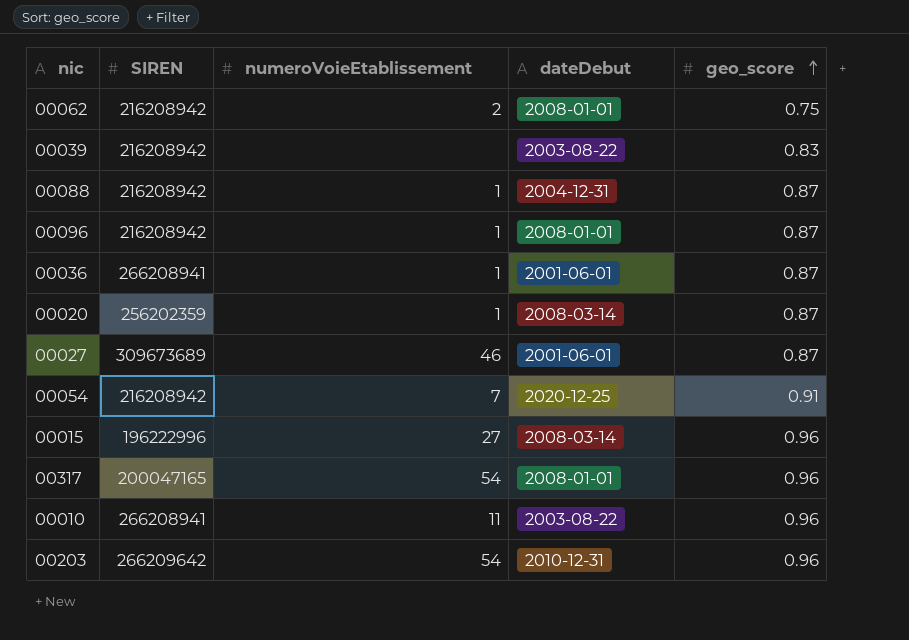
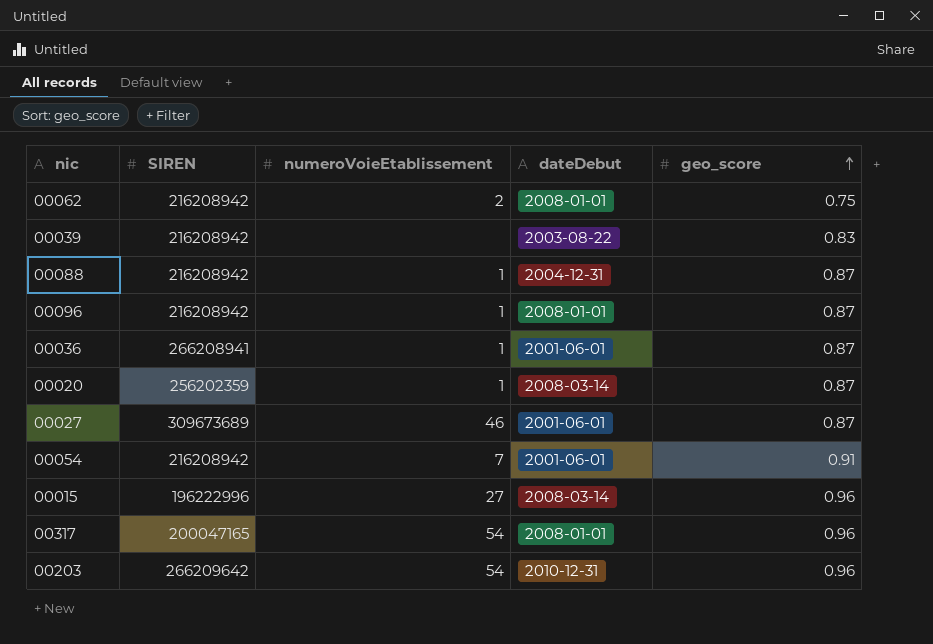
row 00010: 266208941 | 11 | 2003-08-22 | 0.96 -> none
00054 | dateDebut: 2020-12-25 -> 2001-06-01

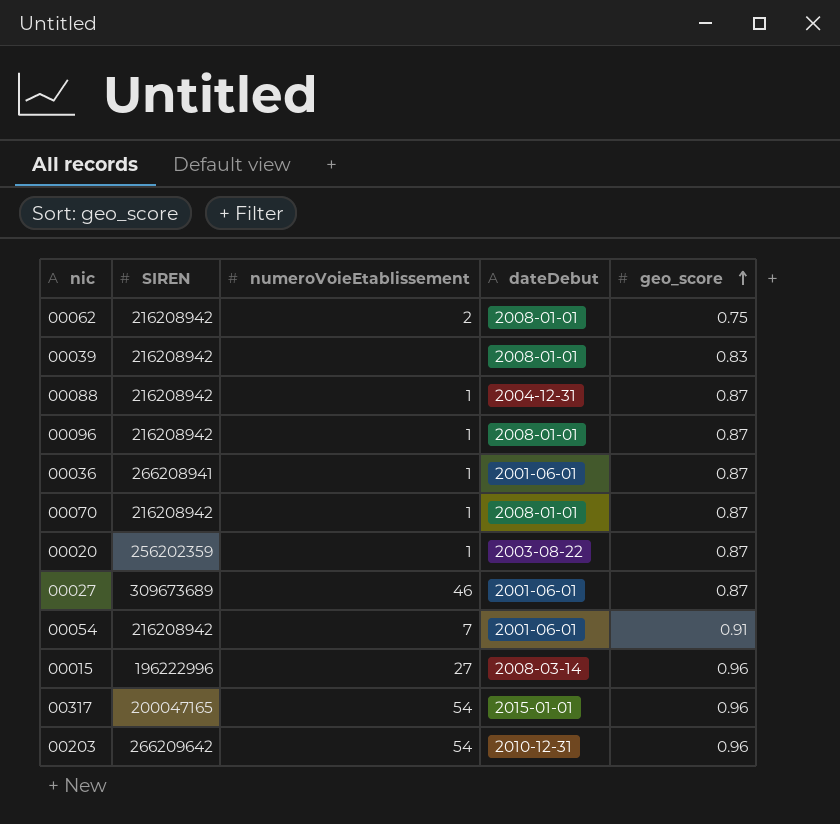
00039 | dateDebut: 2003-08-22 -> 2008-01-01
row 00070: none -> 216208942 | 1 | 2008-01-01 | 0.87
00020 | dateDebut: 2008-03-14 -> 2003-08-22
00317 | dateDebut: 2008-01-01 -> 2015-01-01

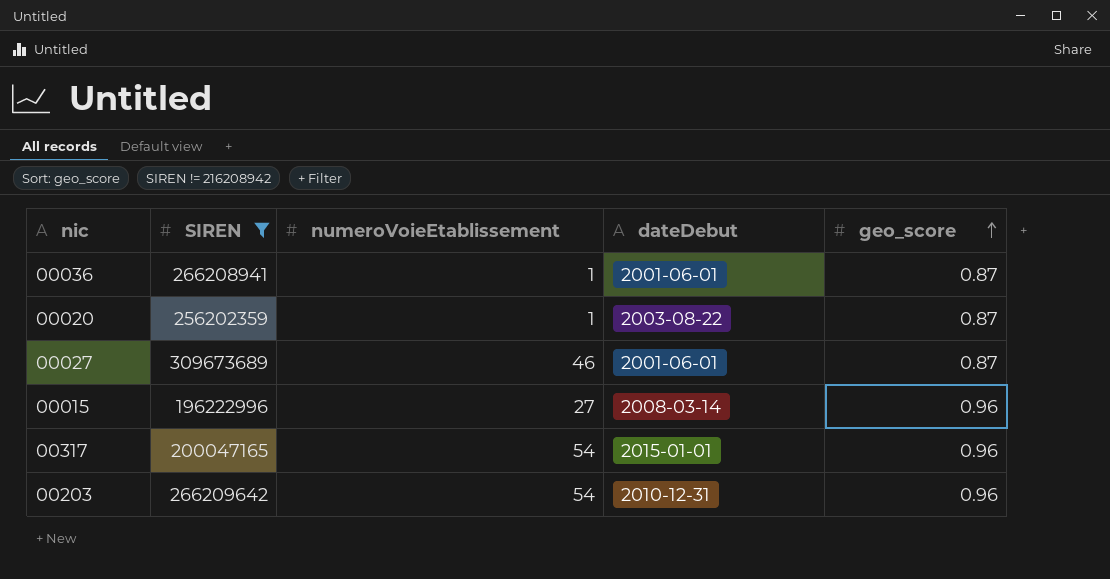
filter: none -> SIREN != 216208942

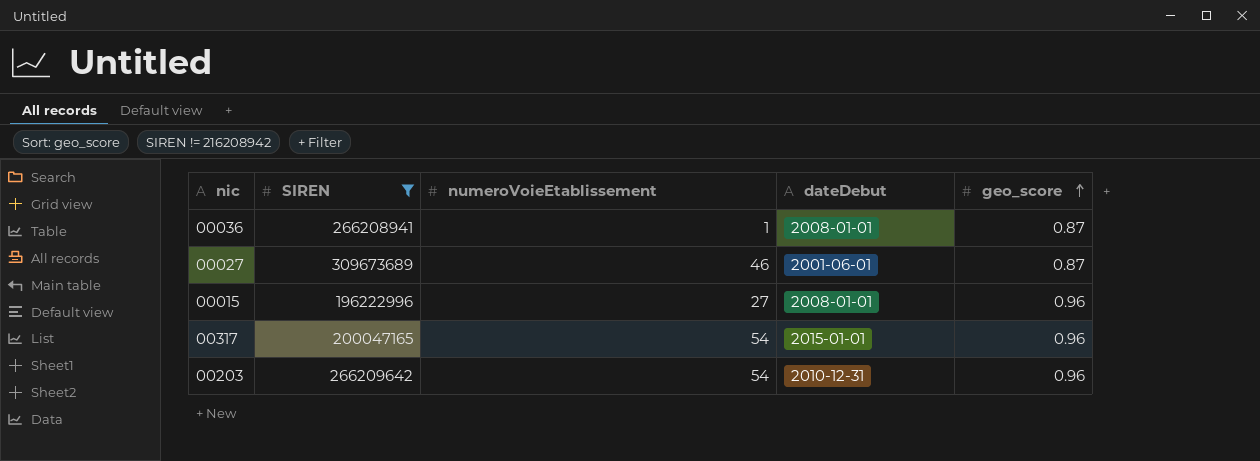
row 00020: 256202359 | 1 | 2003-08-22 | 0.87 -> none
00036 | dateDebut: 2001-06-01 -> 2008-01-01
00015 | dateDebut: 2008-03-14 -> 2008-01-01

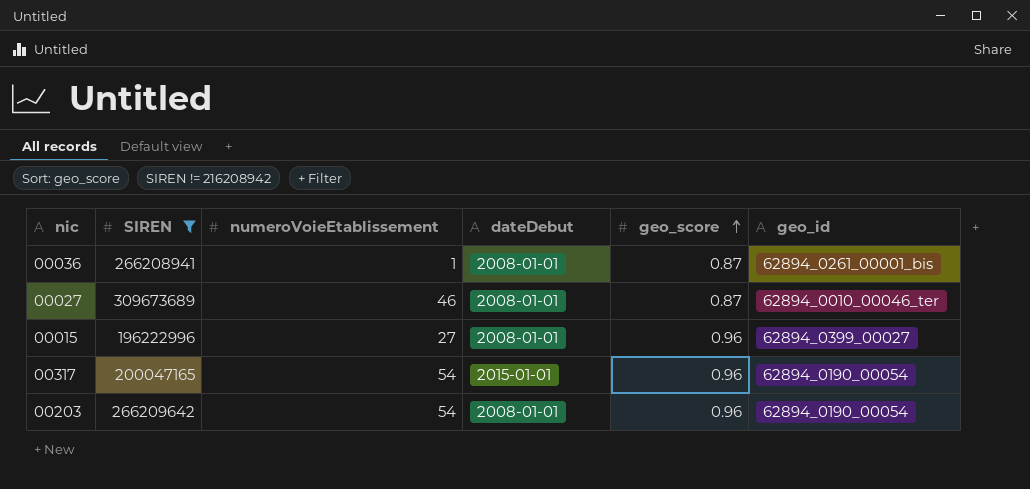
column geo_id | position: none -> 6
00027 | dateDebut: 2001-06-01 -> 2008-01-01
00203 | dateDebut: 2010-12-31 -> 2008-01-01

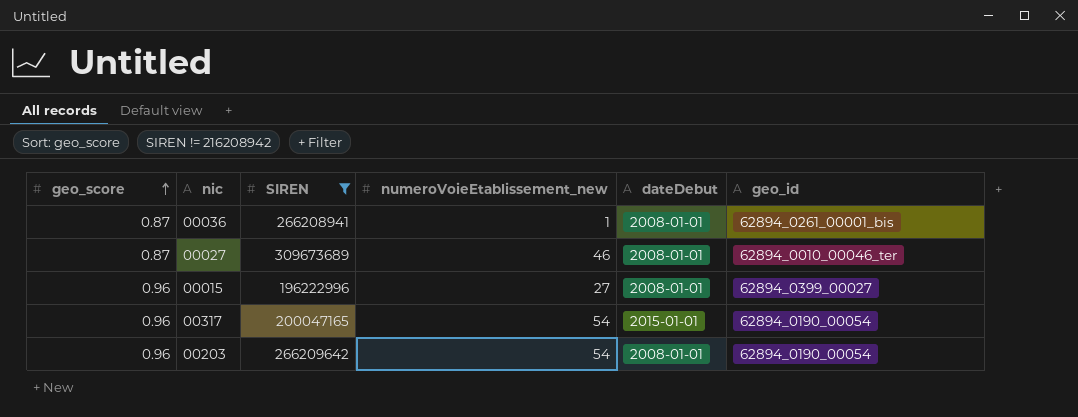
column geo_score | position: 5 -> 1
column name: numeroVoieEtablissement -> numeroVoieEtablissement_new

